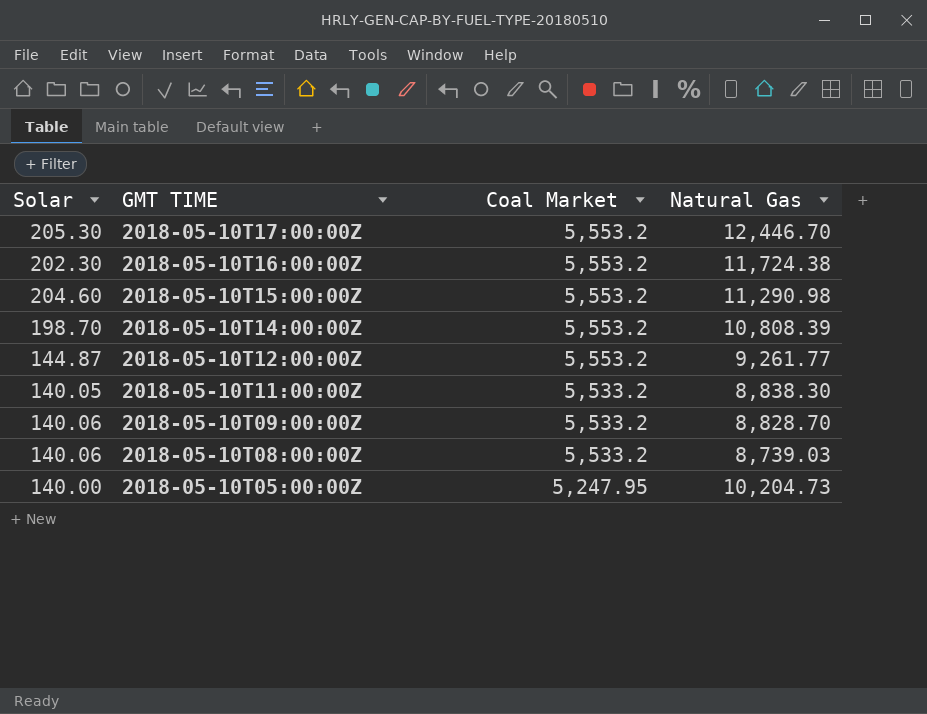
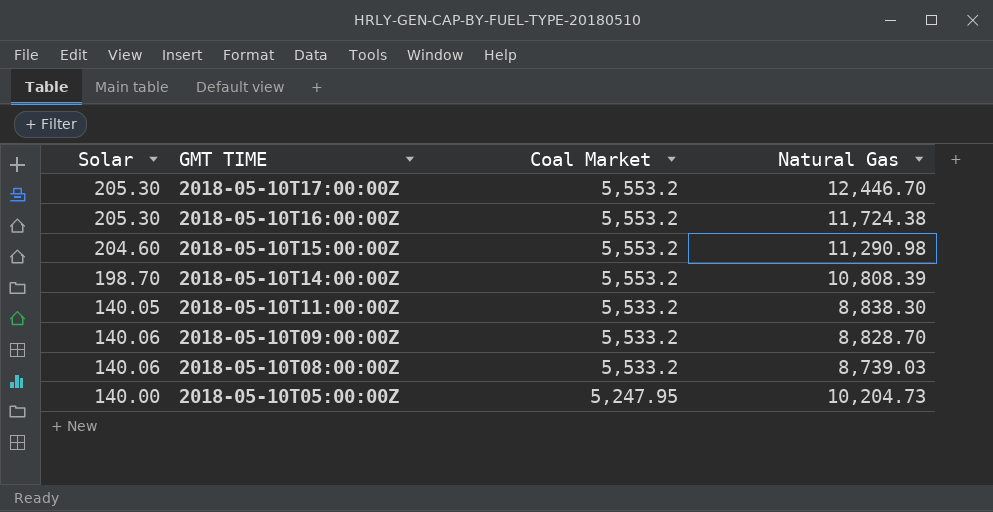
row 2018-05-10T12:00:00Z: 144.87 | 5,553.2 | 9,261.77 -> none
2018-05-10T16:00:00Z | Solar: 202.30 -> 205.30

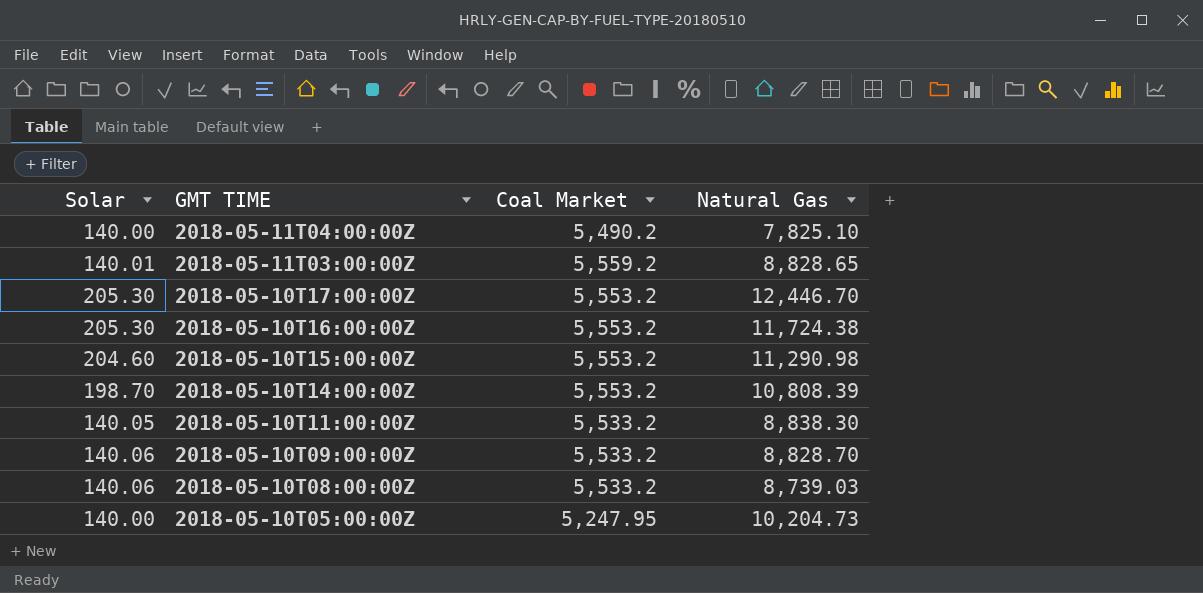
row 2018-05-11T04:00:00Z: none -> 140.00 | 5,490.2 | 7,825.10
row 2018-05-11T03:00:00Z: none -> 140.01 | 5,559.2 | 8,828.65

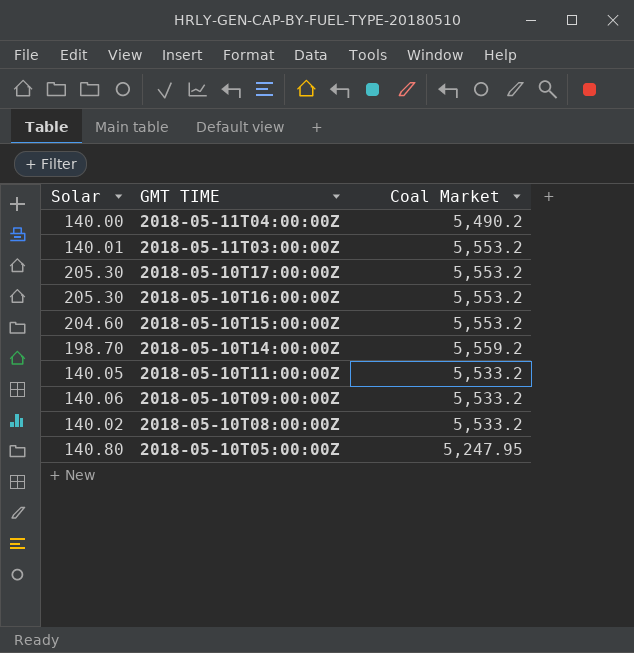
column Natural Gas | position: 4 -> none
2018-05-11T03:00:00Z | Coal Market: 5,559.2 -> 5,553.2
2018-05-10T14:00:00Z | Coal Market: 5,553.2 -> 5,559.2
2018-05-10T08:00:00Z | Solar: 140.06 -> 140.02
2018-05-10T05:00:00Z | Solar: 140.00 -> 140.80

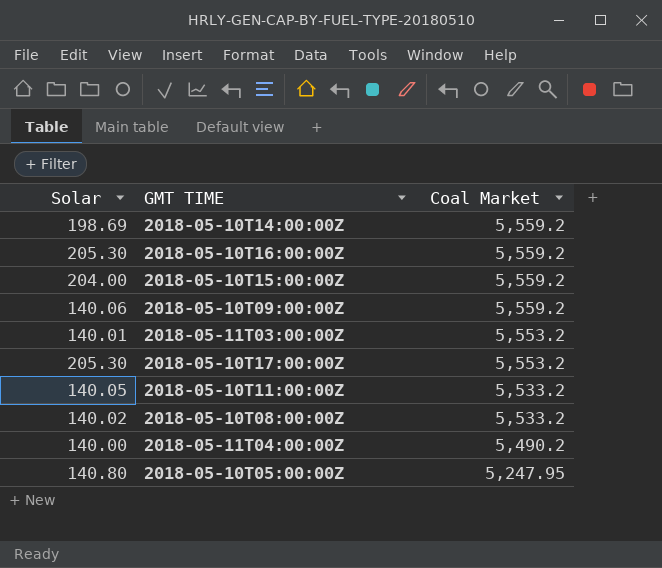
row order: GMT TIME descending -> Coal Market descending
2018-05-10T14:00:00Z | Solar: 198.70 -> 198.69
2018-05-10T16:00:00Z | Coal Market: 5,553.2 -> 5,559.2
2018-05-10T15:00:00Z | Solar: 204.60 -> 204.00
2018-05-10T15:00:00Z | Coal Market: 5,553.2 -> 5,559.2
2018-05-10T09:00:00Z | Coal Market: 5,533.2 -> 5,559.2

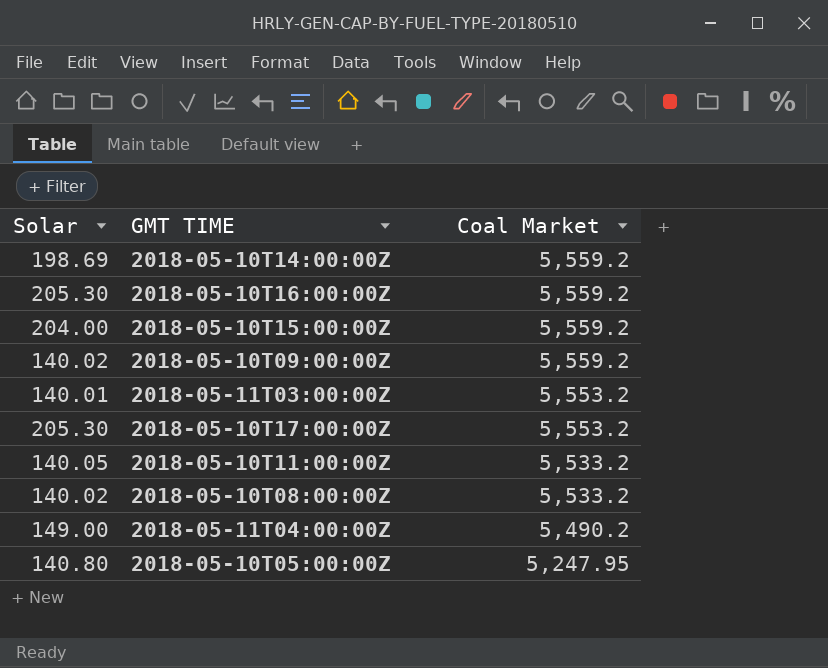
2018-05-10T09:00:00Z | Solar: 140.06 -> 140.02
2018-05-11T04:00:00Z | Solar: 140.00 -> 149.00

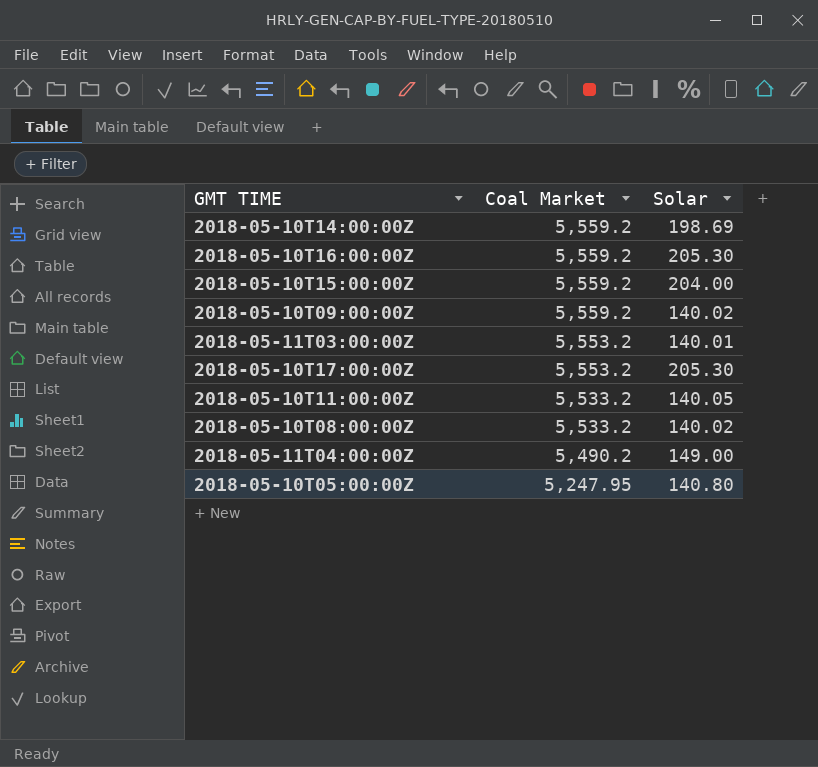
column Solar | position: 1 -> 3

